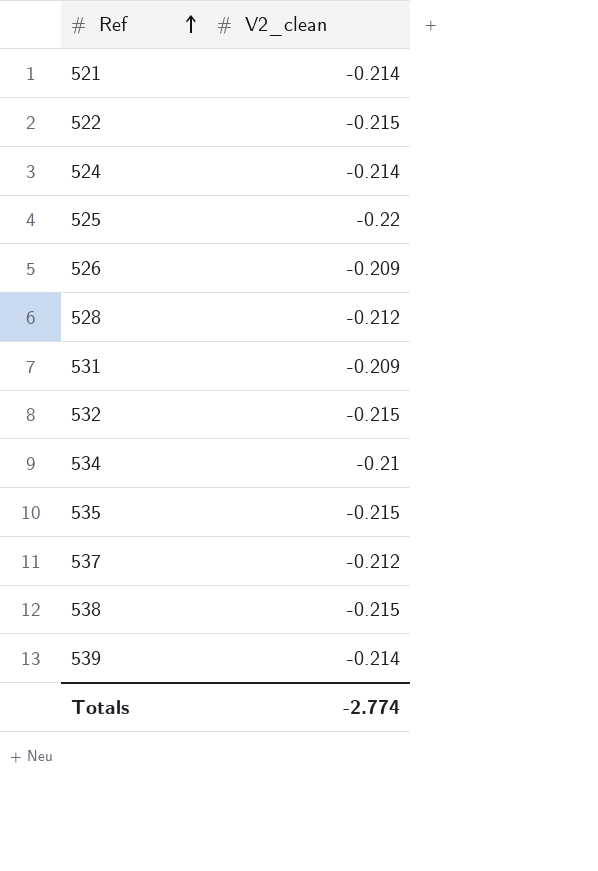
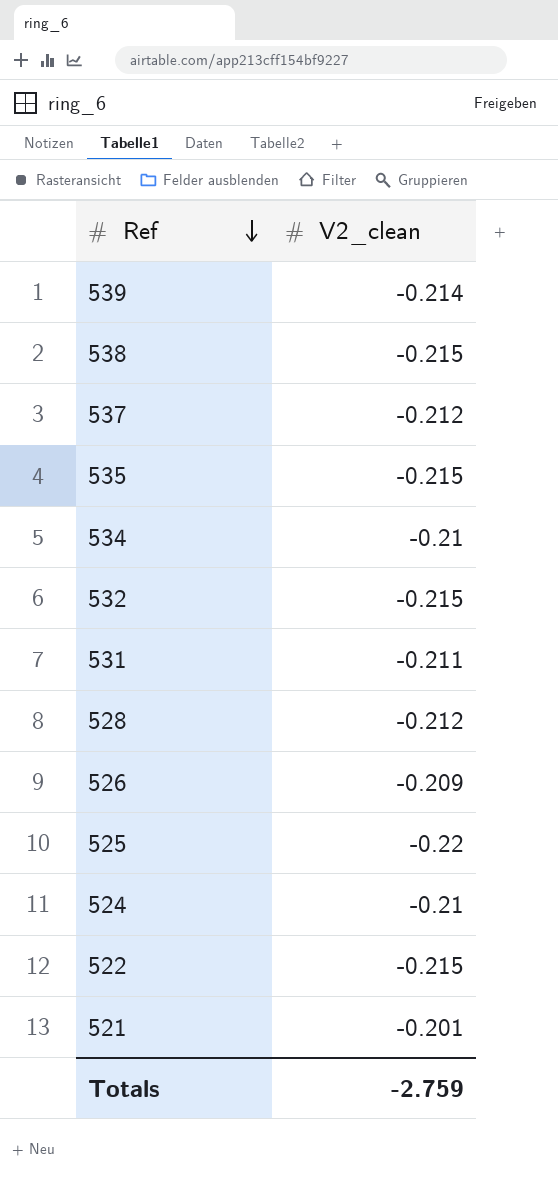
row order: Ref ascending -> Ref descending
531 | V2_clean: -0.209 -> -0.211
524 | V2_clean: -0.214 -> -0.21
521 | V2_clean: -0.214 -> -0.201
Totals | V2_clean: -2.774 -> -2.759

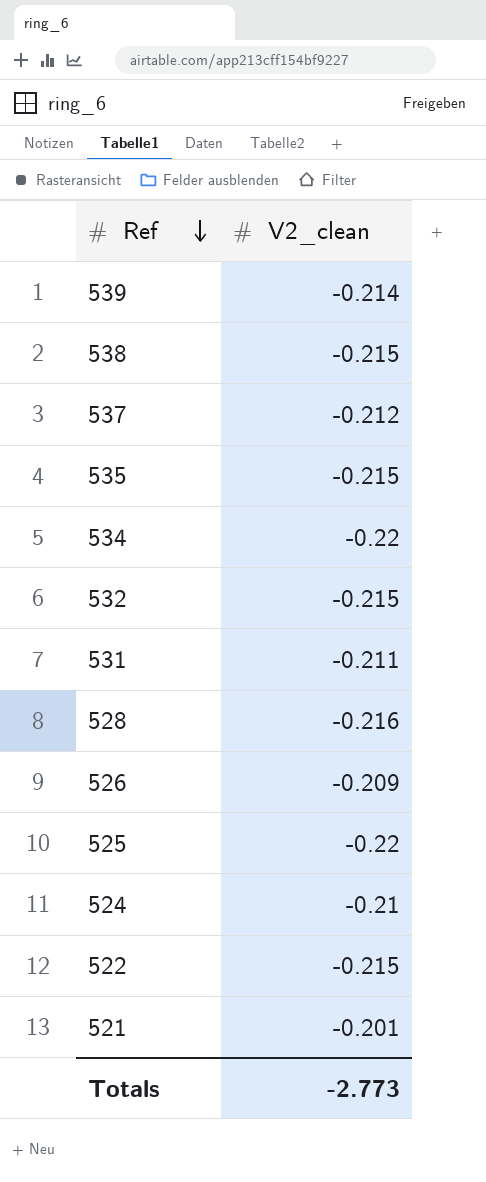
534 | V2_clean: -0.21 -> -0.22
528 | V2_clean: -0.212 -> -0.216
Totals | V2_clean: -2.759 -> -2.773

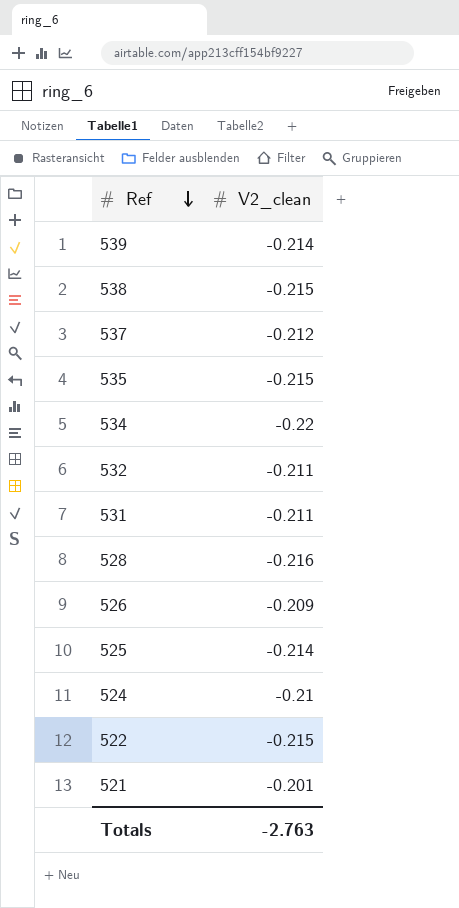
532 | V2_clean: -0.215 -> -0.211
525 | V2_clean: -0.22 -> -0.214
Totals | V2_clean: -2.773 -> -2.763

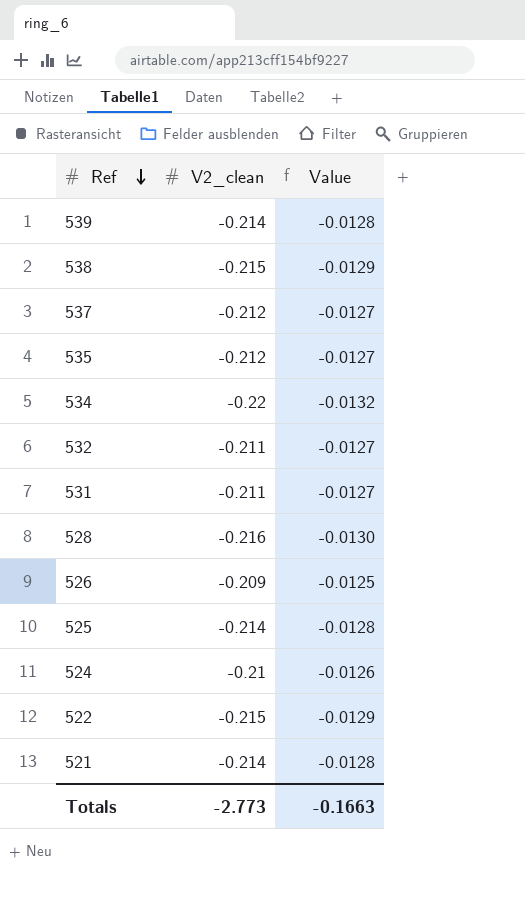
column Value | formula: none -> [V2_clean] * 0.06
535 | V2_clean: -0.215 -> -0.212
521 | V2_clean: -0.201 -> -0.214
Totals | V2_clean: -2.763 -> -2.773

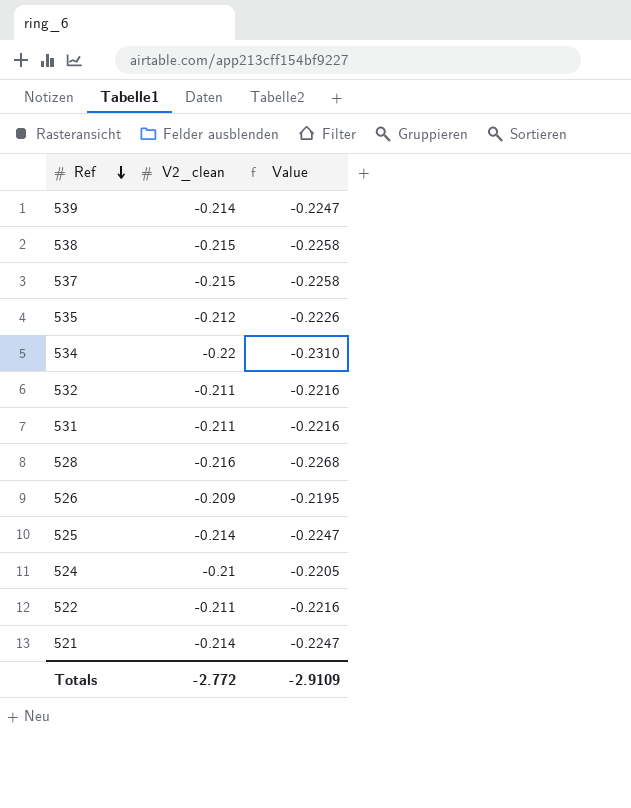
column Value | formula: [V2_clean] * 0.06 -> [V2_clean] * 1.05
537 | V2_clean: -0.212 -> -0.215
522 | V2_clean: -0.215 -> -0.211
Totals | V2_clean: -2.773 -> -2.772
Totals | Value: -0.1663 -> -2.9109

